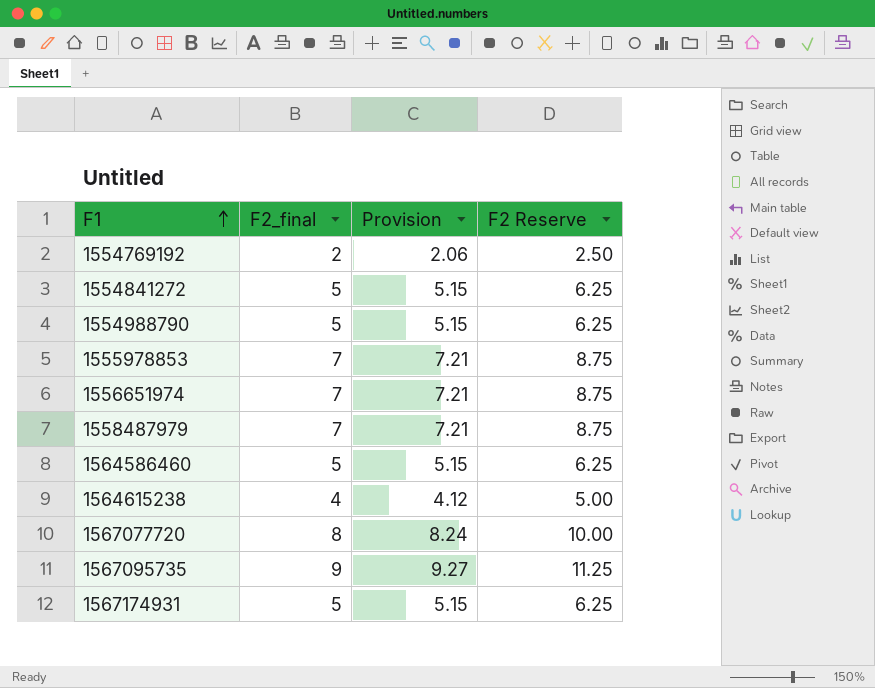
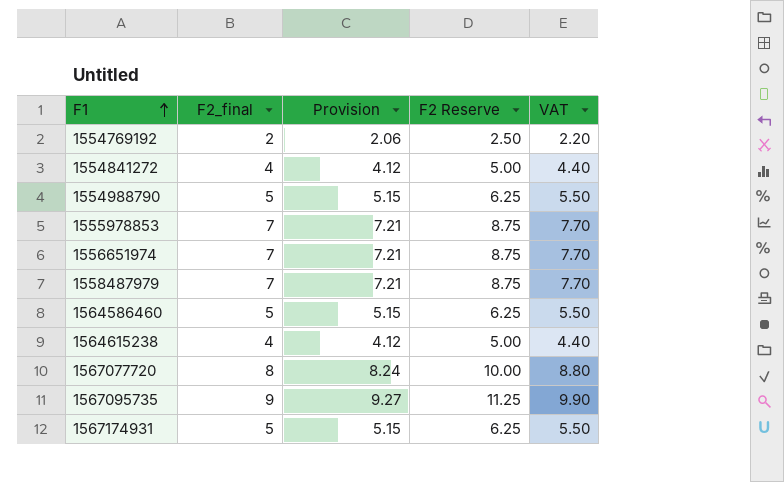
column VAT | formula: none -> [F2_final] * 1.1
1554841272 | F2_final: 5 -> 4
1554841272 | Provision: 5.15 -> 4.12
1554841272 | F2 Reserve: 6.25 -> 5.00

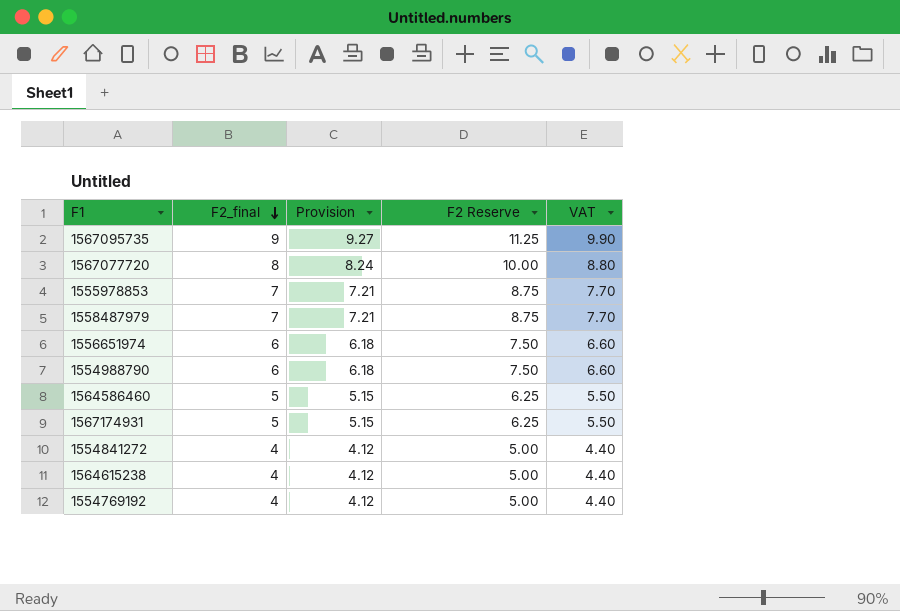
row order: F1 ascending -> F2_final descending
1556651974 | F2_final: 7 -> 6
1556651974 | Provision: 7.21 -> 6.18
1556651974 | F2 Reserve: 8.75 -> 7.50
1556651974 | VAT: 7.70 -> 6.60
1554988790 | F2_final: 5 -> 6
1554988790 | Provision: 5.15 -> 6.18
1554988790 | F2 Reserve: 6.25 -> 7.50
1554988790 | VAT: 5.50 -> 6.60
1554769192 | F2_final: 2 -> 4
1554769192 | Provision: 2.06 -> 4.12
1554769192 | F2 Reserve: 2.50 -> 5.00
1554769192 | VAT: 2.20 -> 4.40

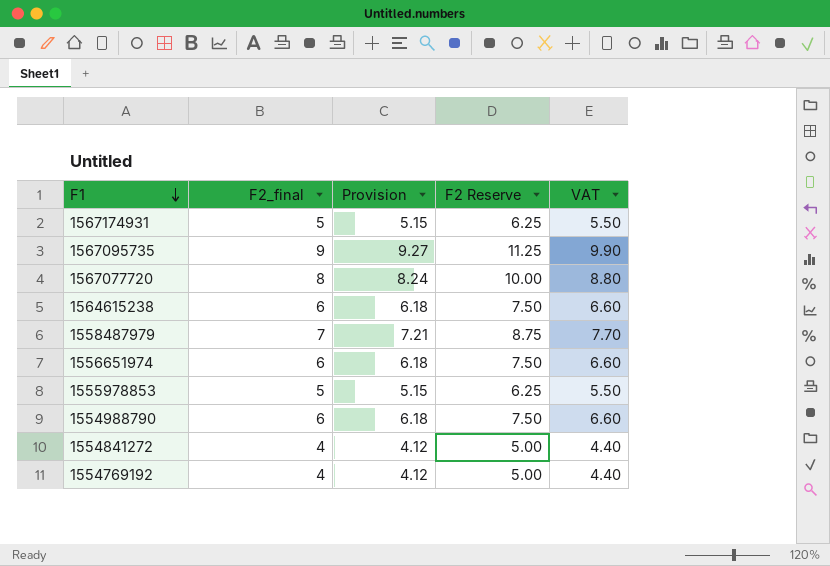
row order: F2_final descending -> F1 descending
row 1564586460: 5 | 5.15 | 6.25 | 5.50 -> none
1564615238 | F2_final: 4 -> 6
1564615238 | Provision: 4.12 -> 6.18
1564615238 | F2 Reserve: 5.00 -> 7.50
1564615238 | VAT: 4.40 -> 6.60
1555978853 | F2_final: 7 -> 5
1555978853 | Provision: 7.21 -> 5.15
1555978853 | F2 Reserve: 8.75 -> 6.25
1555978853 | VAT: 7.70 -> 5.50

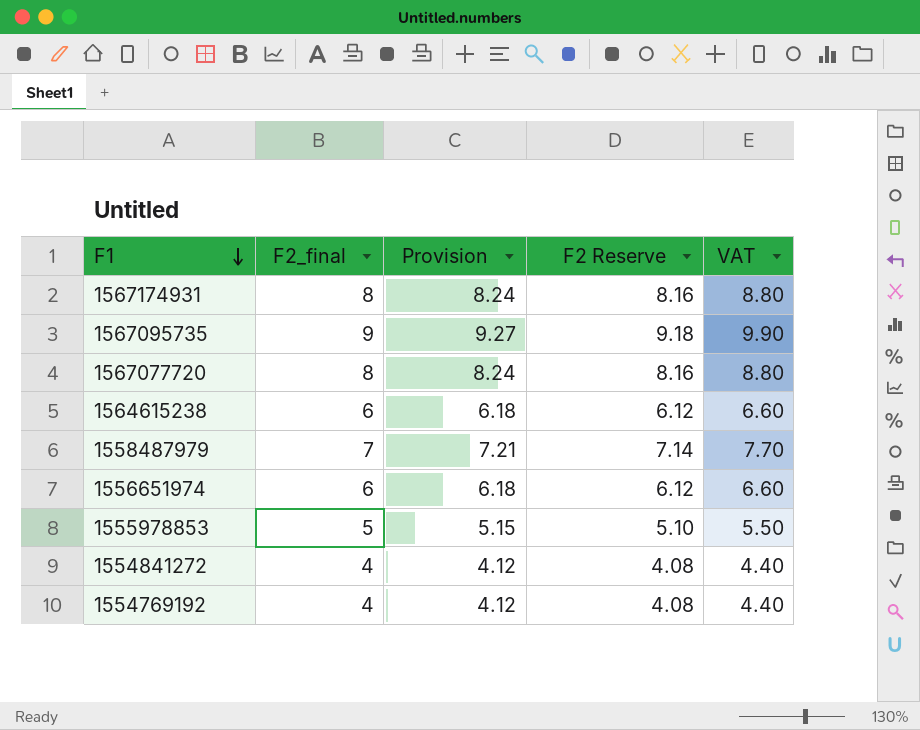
column F2 Reserve | formula: [F2_final] * 1.25 -> [F2_final] * 1.02
row 1554988790: 6 | 6.18 | 7.50 | 6.60 -> none
1567174931 | F2_final: 5 -> 8
1567174931 | Provision: 5.15 -> 8.24
1567174931 | VAT: 5.50 -> 8.80

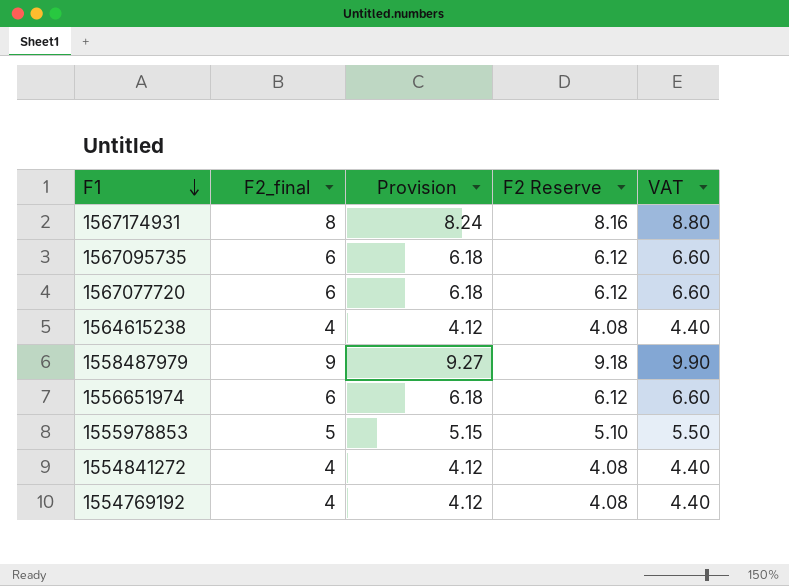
1567095735 | F2_final: 9 -> 6
1567095735 | Provision: 9.27 -> 6.18
1567095735 | F2 Reserve: 9.18 -> 6.12
1567095735 | VAT: 9.90 -> 6.60
1567077720 | F2_final: 8 -> 6
1567077720 | Provision: 8.24 -> 6.18
1567077720 | F2 Reserve: 8.16 -> 6.12
1567077720 | VAT: 8.80 -> 6.60
1564615238 | F2_final: 6 -> 4
1564615238 | Provision: 6.18 -> 4.12
1564615238 | F2 Reserve: 6.12 -> 4.08
1564615238 | VAT: 6.60 -> 4.40
1558487979 | F2_final: 7 -> 9
1558487979 | Provision: 7.21 -> 9.27
1558487979 | F2 Reserve: 7.14 -> 9.18
1558487979 | VAT: 7.70 -> 9.90

